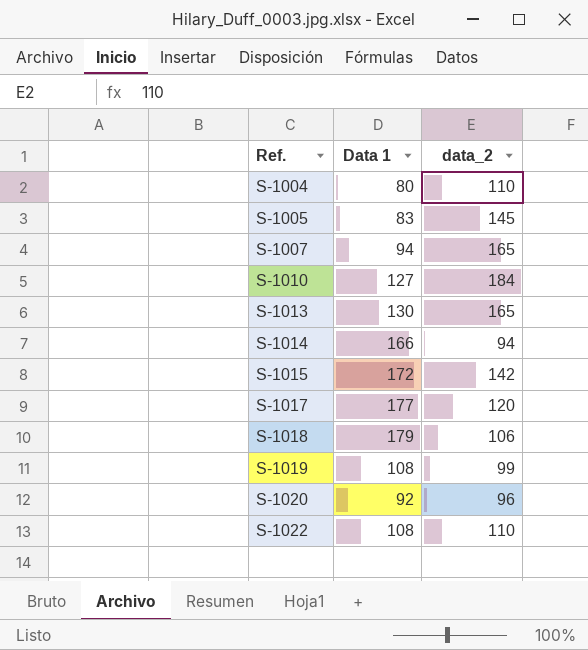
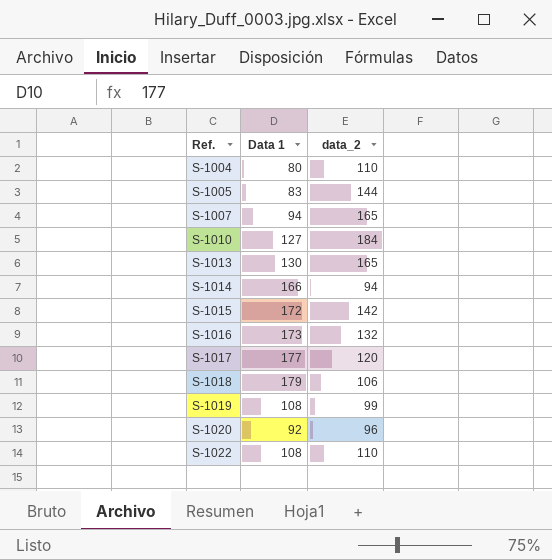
S-1005 | data_2: 145 -> 144
row S-1016: none -> 173 | 132

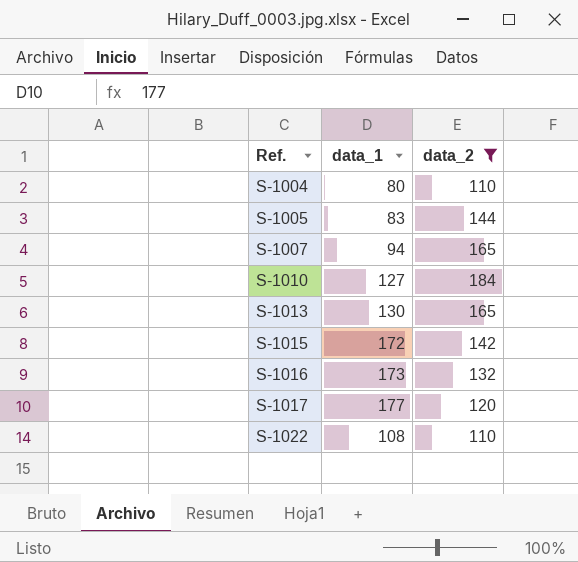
filter: none -> data_2 >= 110
column name: Data 1 -> data_1

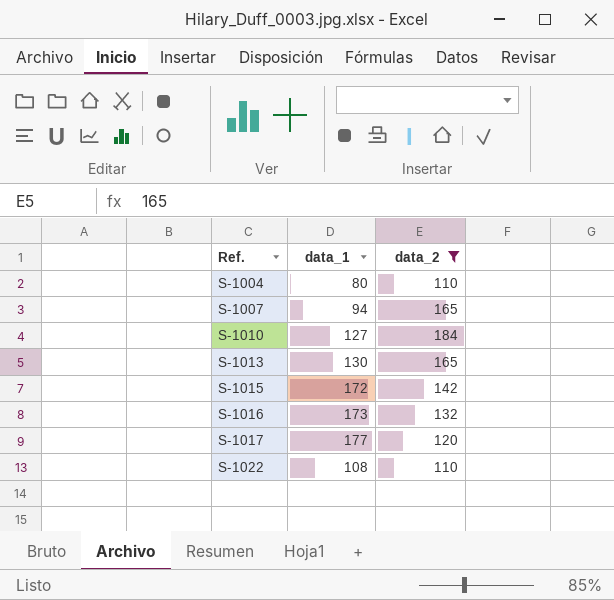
row S-1005: 83 | 144 -> none

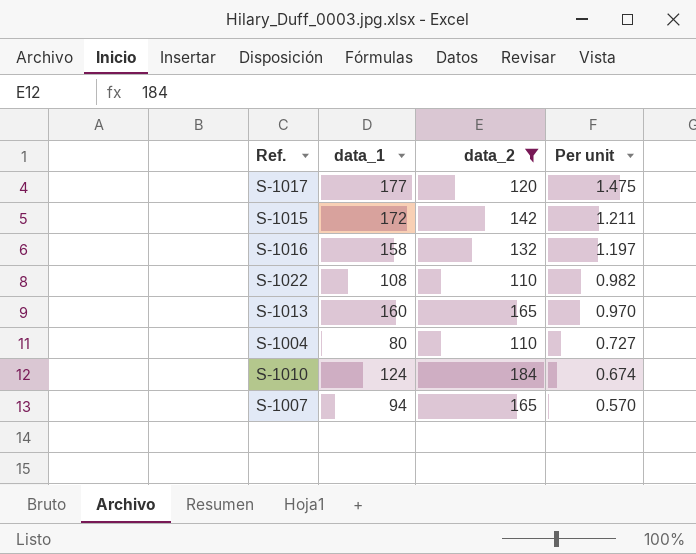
row order: Ref. ascending -> Per unit descending
column Per unit | formula: none -> [data_1] / [data_2]
S-1016 | data_1: 173 -> 158
S-1013 | data_1: 130 -> 160
S-1010 | data_1: 127 -> 124

